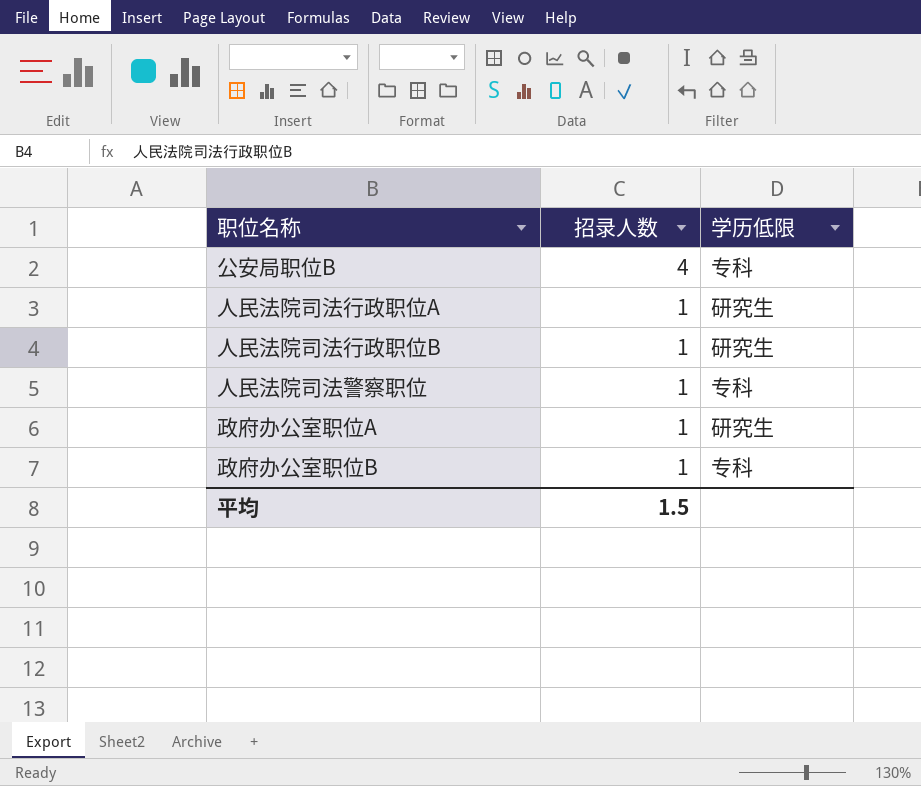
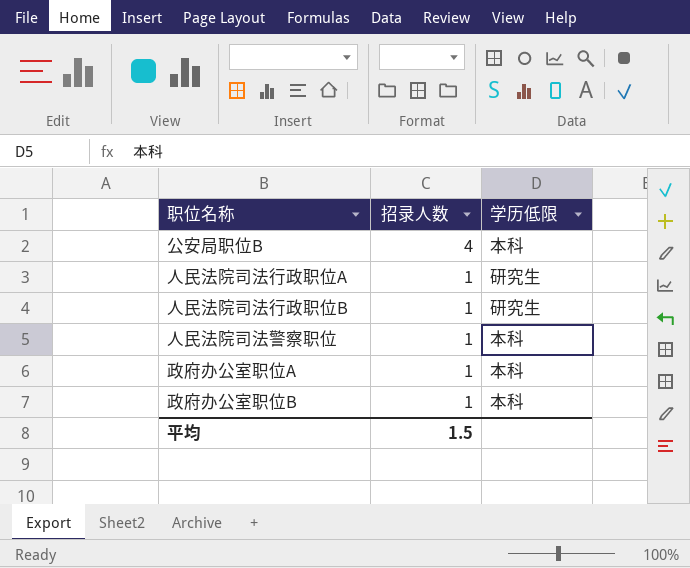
公安局职位B | 学历低限: 专科 -> 本科
人民法院司法警察职位 | 学历低限: 专科 -> 本科
政府办公室职位A | 学历低限: 研究生 -> 本科
政府办公室职位B | 学历低限: 专科 -> 本科

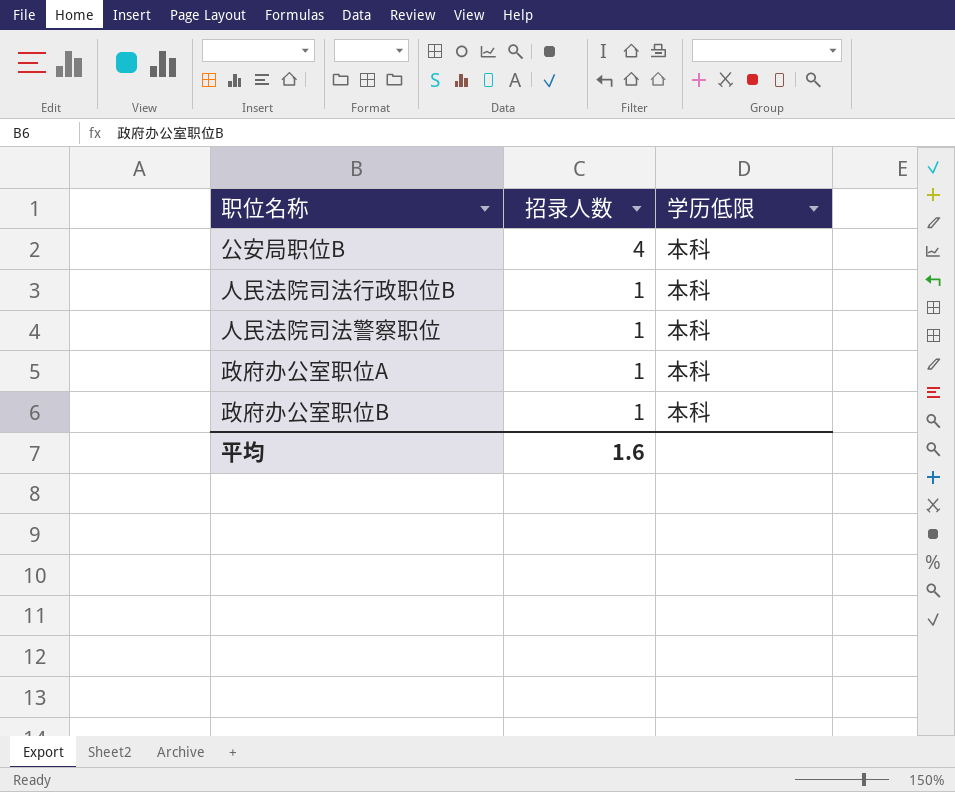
row 人民法院司法行政职位A: 1 | 研究生 -> none
人民法院司法行政职位B | 学历低限: 研究生 -> 本科
平均 | 招录人数: 1.5 -> 1.6

